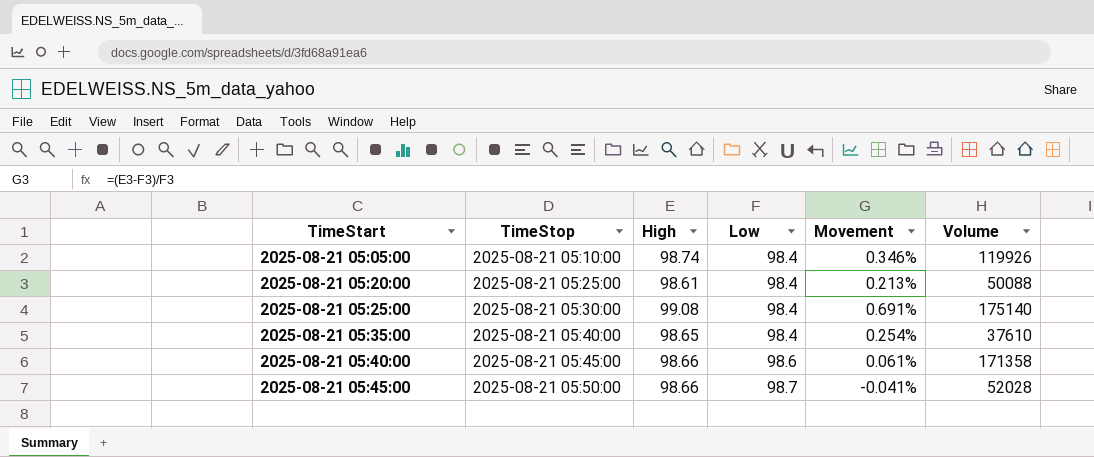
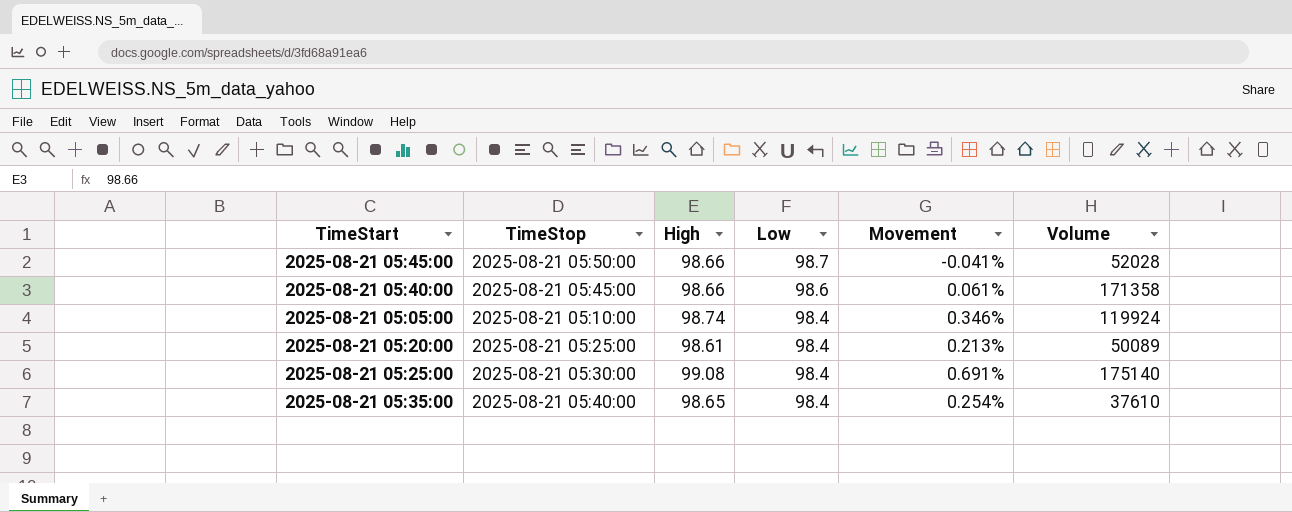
row order: TimeStart ascending -> Low descending
2025-08-21 05:05:00 | Volume: 119926 -> 119924
2025-08-21 05:20:00 | Volume: 50088 -> 50089

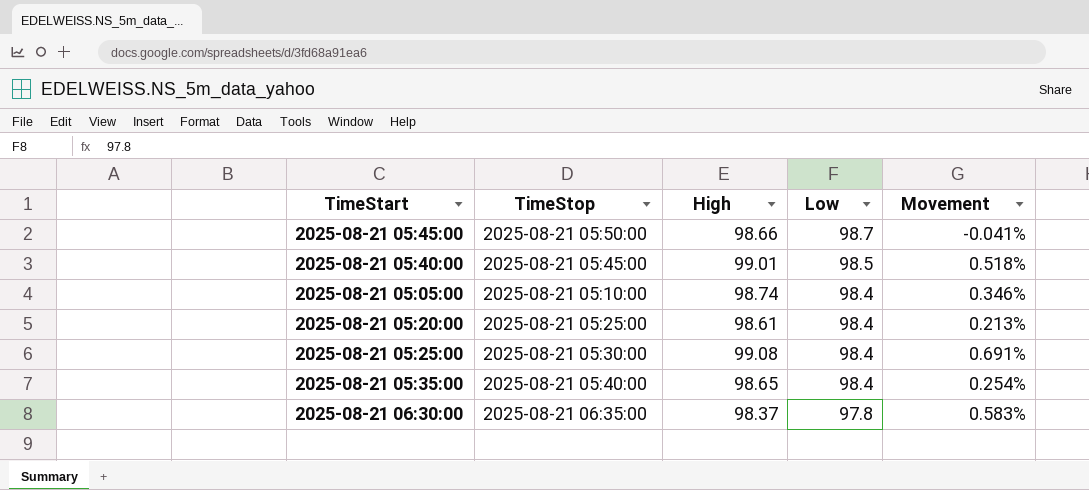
column Volume | position: 6 -> none
2025-08-21 05:40:00 | High: 98.66 -> 99.01
2025-08-21 05:40:00 | Low: 98.6 -> 98.5
2025-08-21 05:40:00 | Movement: 0.061% -> 0.518%
row 2025-08-21 06:30:00: none -> 2025-08-21 06:35:00 | 98.37 | 97.8 | 0.583%

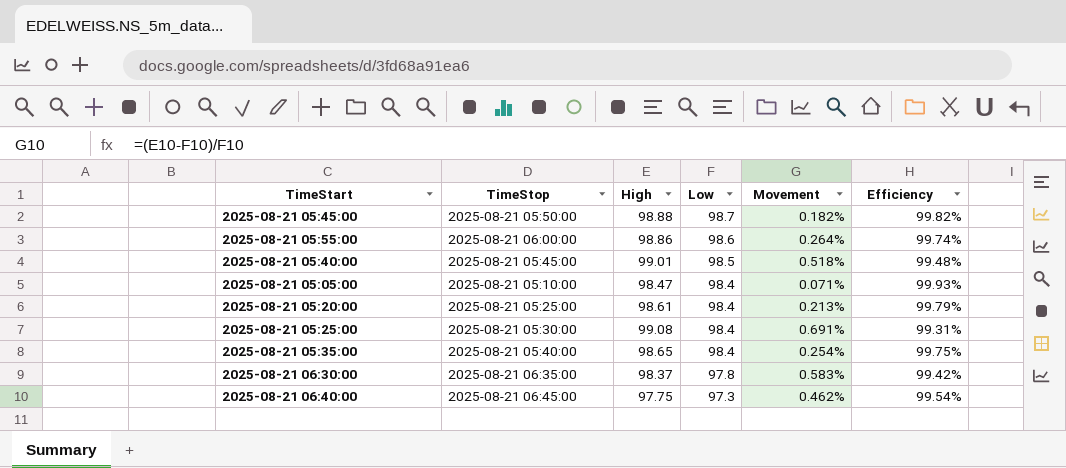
column Efficiency | formula: none -> [Low] / [High]
2025-08-21 05:45:00 | High: 98.66 -> 98.88
2025-08-21 05:45:00 | Movement: -0.041% -> 0.182%
row 2025-08-21 05:55:00: none -> 2025-08-21 06:00:00 | 98.86 | 98.6 | 0.264% | 99.74%
2025-08-21 05:05:00 | High: 98.74 -> 98.47
2025-08-21 05:05:00 | Movement: 0.346% -> 0.071%
row 2025-08-21 06:40:00: none -> 2025-08-21 06:45:00 | 97.75 | 97.3 | 0.462% | 99.54%

